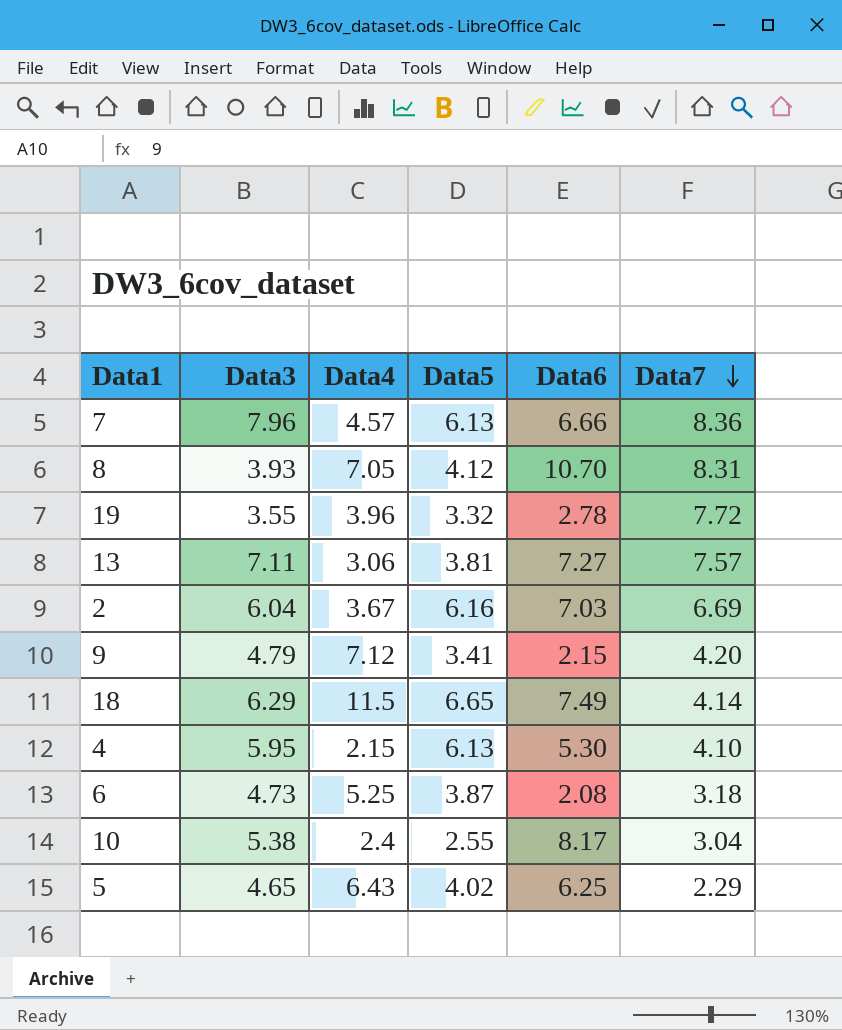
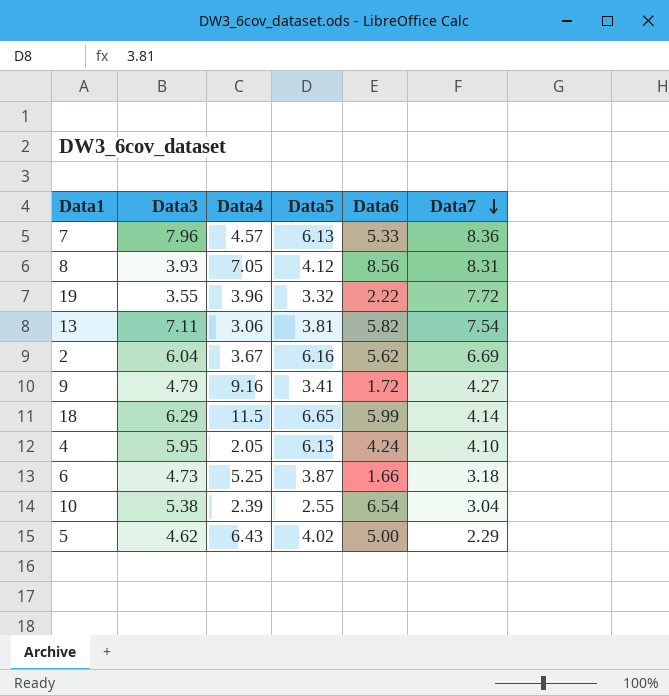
7 | Data6: 6.66 -> 5.33
8 | Data6: 10.70 -> 8.56
19 | Data6: 2.78 -> 2.22
13 | Data6: 7.27 -> 5.82
13 | Data7: 7.57 -> 7.54
2 | Data6: 7.03 -> 5.62
9 | Data4: 7.12 -> 9.16
9 | Data6: 2.15 -> 1.72
9 | Data7: 4.20 -> 4.27
18 | Data6: 7.49 -> 5.99
4 | Data4: 2.15 -> 2.05
4 | Data6: 5.30 -> 4.24
6 | Data6: 2.08 -> 1.66
10 | Data4: 2.4 -> 2.39
10 | Data6: 8.17 -> 6.54
5 | Data3: 4.65 -> 4.62
5 | Data6: 6.25 -> 5.00

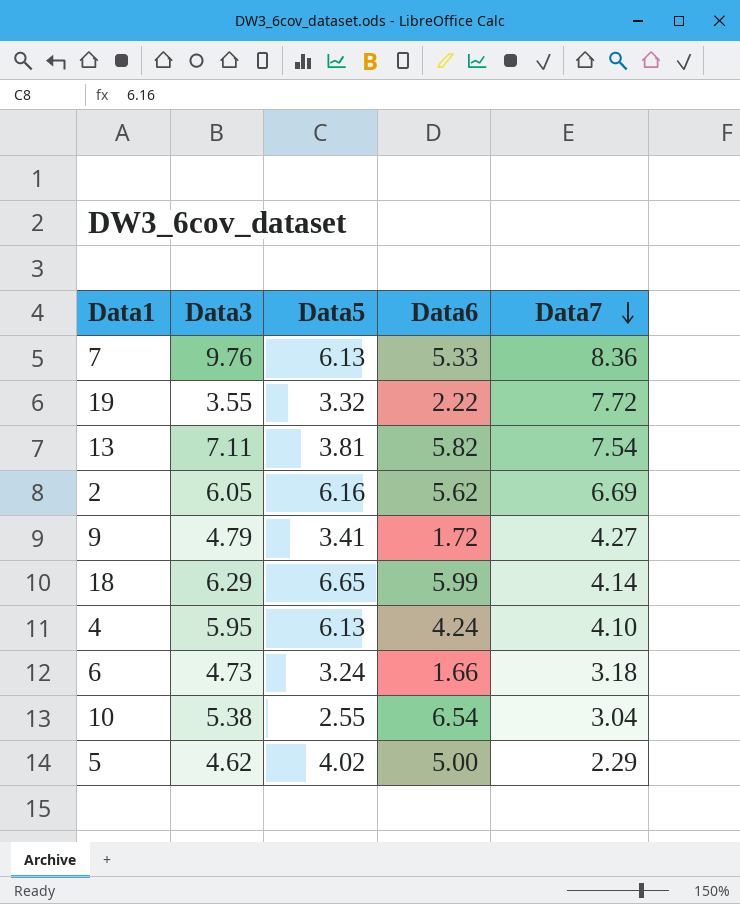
column Data4 | position: 3 -> none
row 8: 3.93 | 7.05 | 4.12 | 8.56 | 8.31 -> none
7 | Data3: 7.96 -> 9.76
2 | Data3: 6.04 -> 6.05
6 | Data5: 3.87 -> 3.24

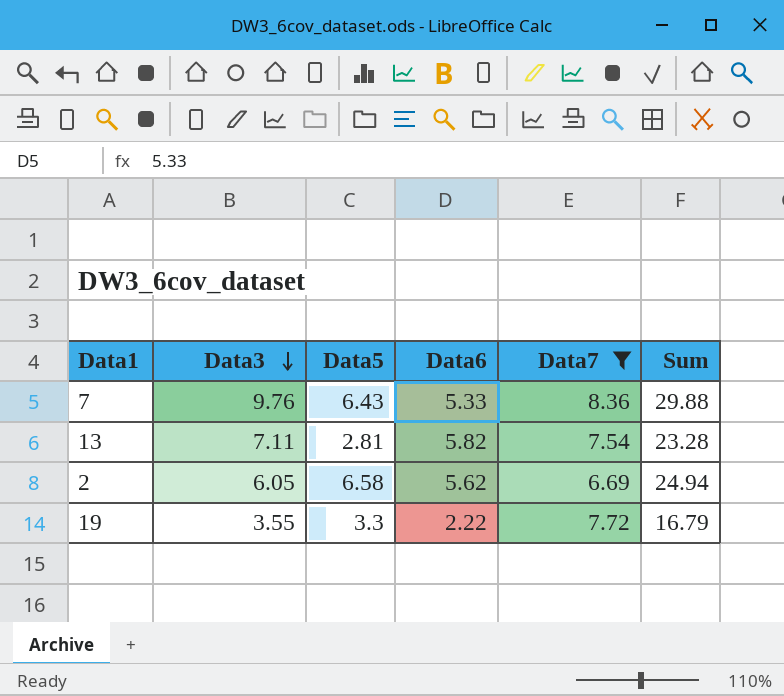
filter: none -> Data7 >= 6.69
row order: Data7 descending -> Data3 descending
column Sum | formula: none -> [Data3] + [Data5] + [Data6] + [Data7]
7 | Data5: 6.13 -> 6.43
13 | Data5: 3.81 -> 2.81
2 | Data5: 6.16 -> 6.58
19 | Data5: 3.32 -> 3.3

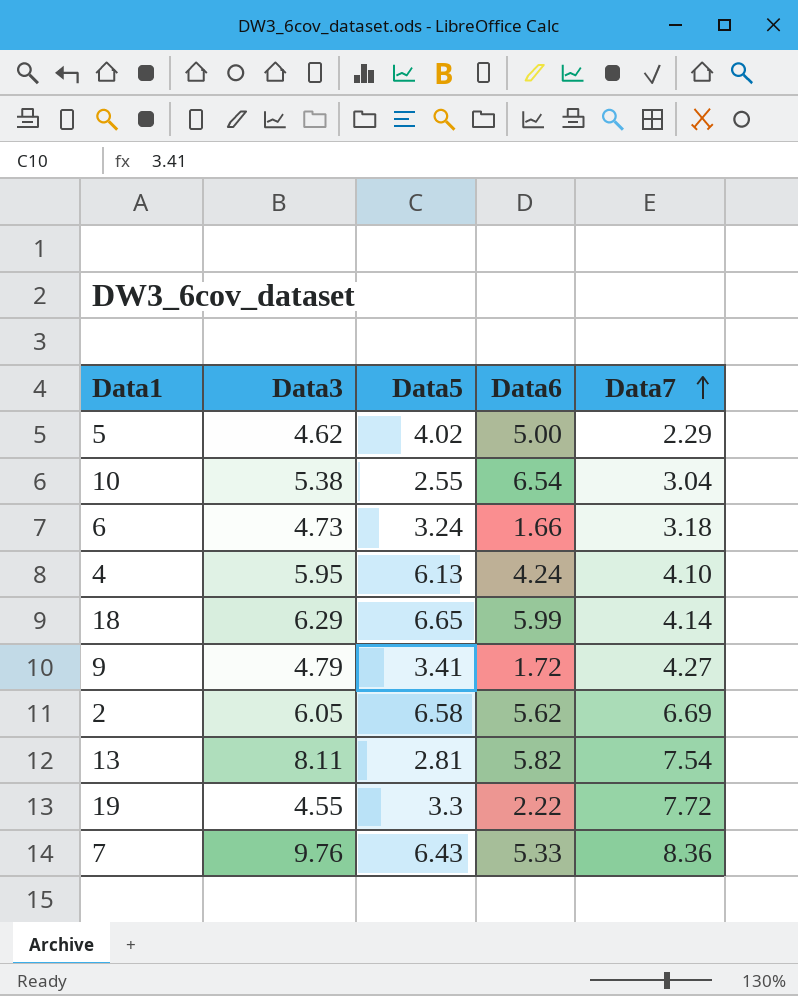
filter: Data7 >= 6.69 -> none
row order: Data3 descending -> Data7 ascending
column Sum | formula: [Data3] + [Data5] + [Data6] + [Data7] -> none
13 | Data3: 7.11 -> 8.11
19 | Data3: 3.55 -> 4.55

